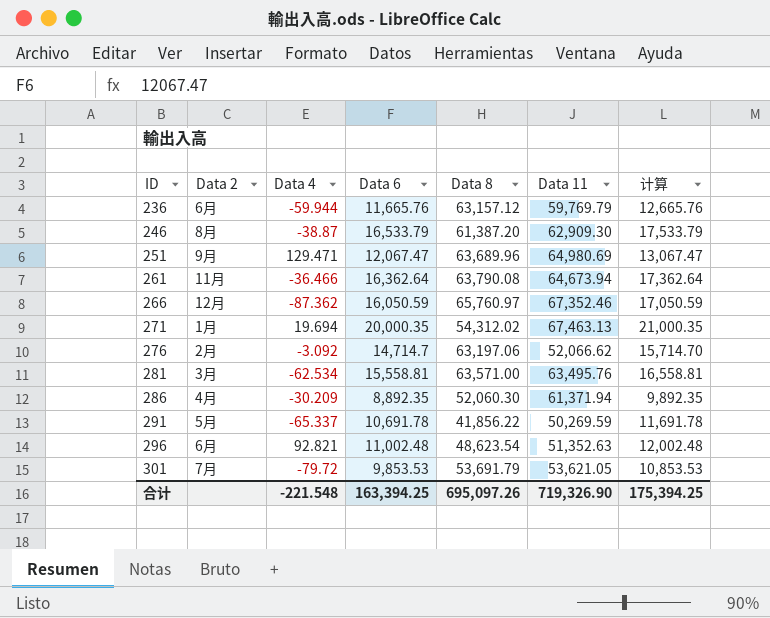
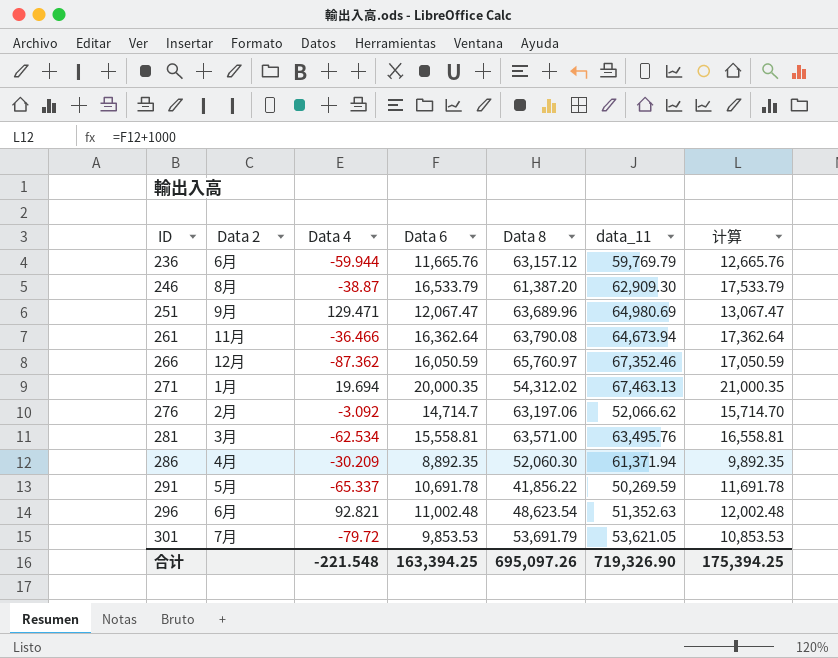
column name: Data 11 -> data_11

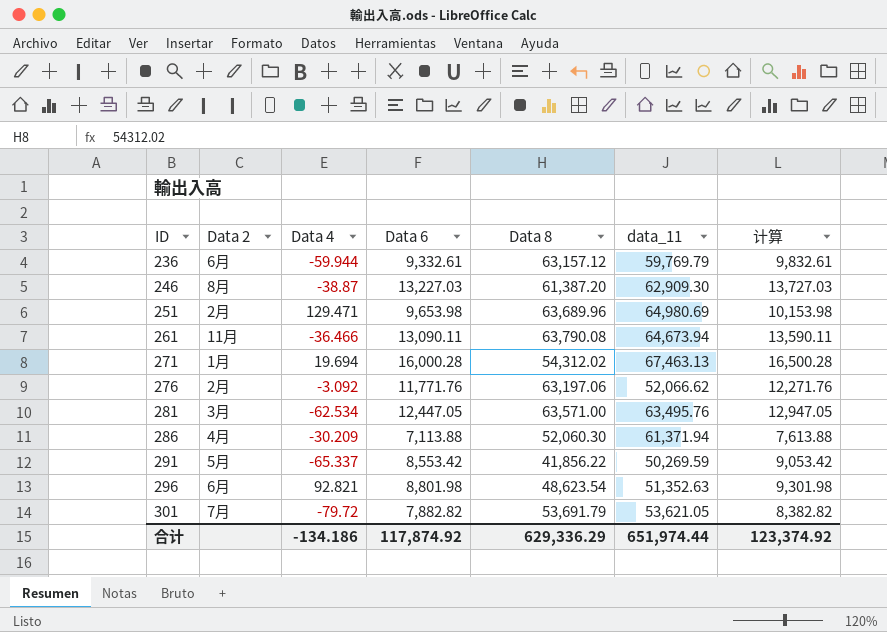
column 计算 | formula: [Data 6] + 1000 -> [Data 6] + 500
row 266: 12月 | -87.362 | 16,050.59 | 65,760.97 | 67,352.46 | 17,050.59 -> none
236 | Data 6: 11,665.76 -> 9,332.61
246 | Data 6: 16,533.79 -> 13,227.03
251 | Data 2: 9月 -> 2月
251 | Data 6: 12,067.47 -> 9,653.98
261 | Data 6: 16,362.64 -> 13,090.11
271 | Data 6: 20,000.35 -> 16,000.28
276 | Data 6: 14,714.7 -> 11,771.76
281 | Data 6: 15,558.81 -> 12,447.05
286 | Data 6: 8,892.35 -> 7,113.88
291 | Data 6: 10,691.78 -> 8,553.42
296 | Data 6: 11,002.48 -> 8,801.98
301 | Data 6: 9,853.53 -> 7,882.82
合计 | Data 4: -221.548 -> -134.186
合计 | Data 6: 163,394.25 -> 117,874.92
合计 | Data 8: 695,097.26 -> 629,336.29
合计 | data_11: 719,326.90 -> 651,974.44
合计 | 计算: 175,394.25 -> 123,374.92

